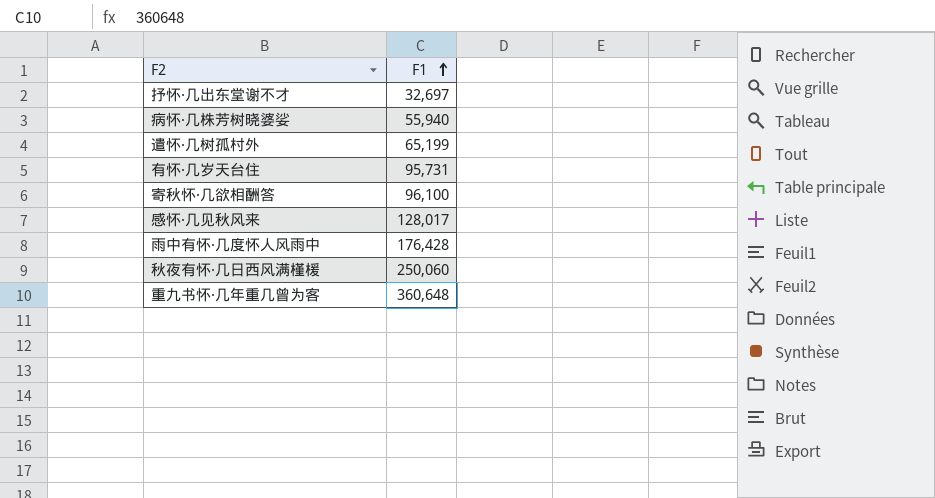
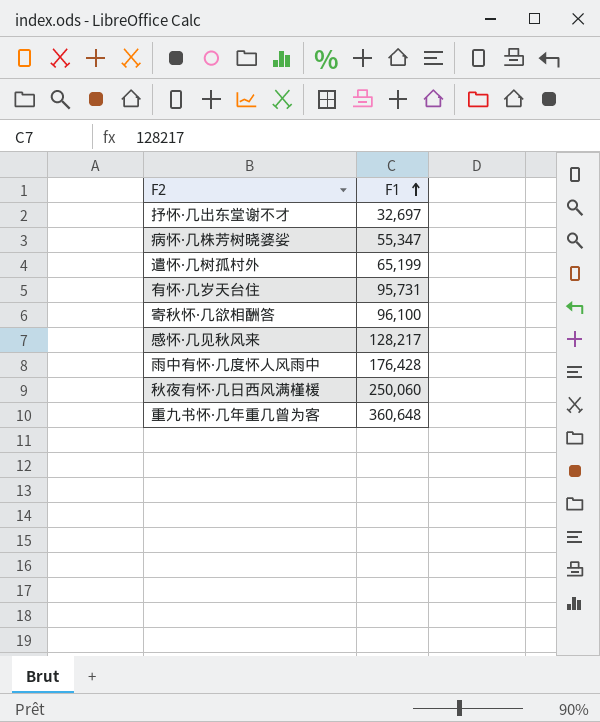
病怀·几株芳树晓婆娑 | F1: 55,940 -> 55,347
感怀·几见秋风来 | F1: 128,017 -> 128,217

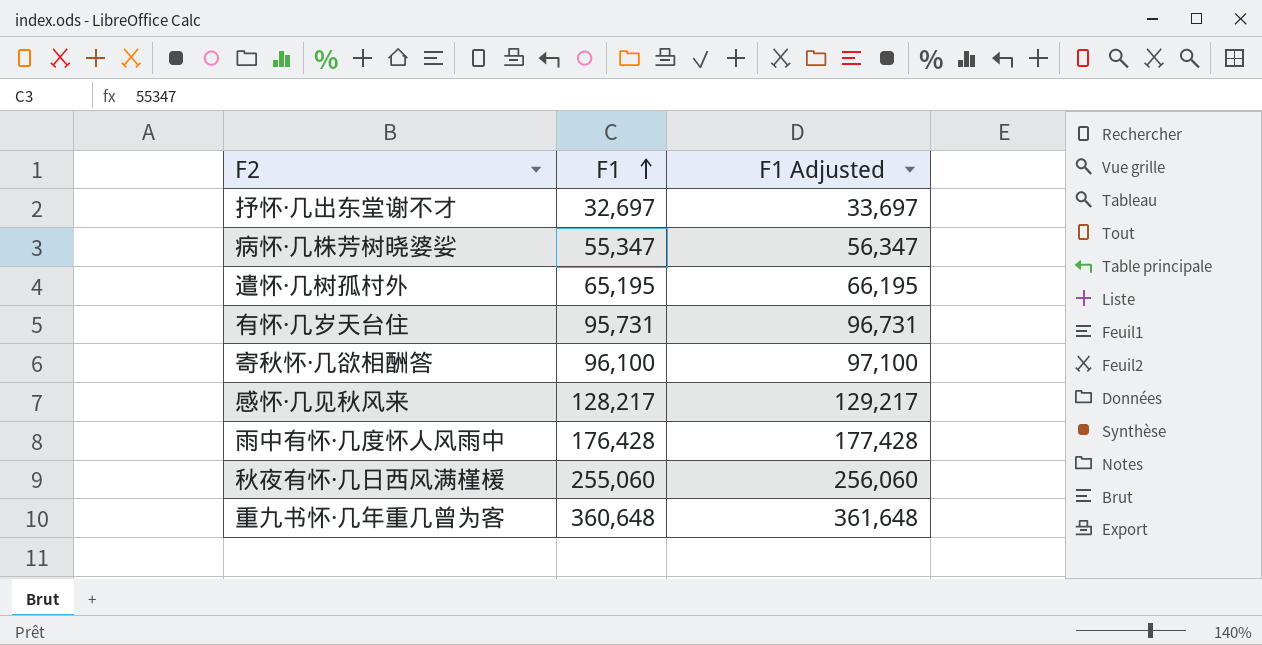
column F1 Adjusted | formula: none -> [F1] + 1000
遣怀·几树孤村外 | F1: 65,199 -> 65,195
秋夜有怀·几日西风满槿楥 | F1: 250,060 -> 255,060

